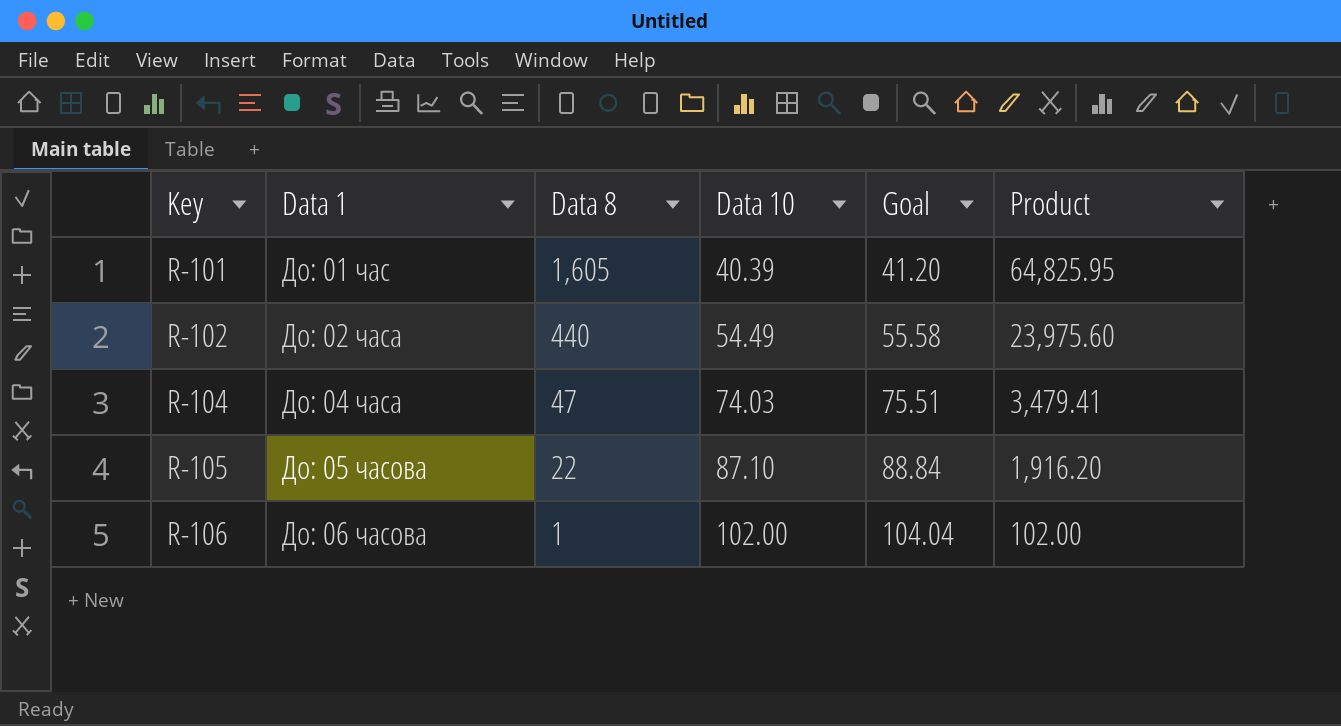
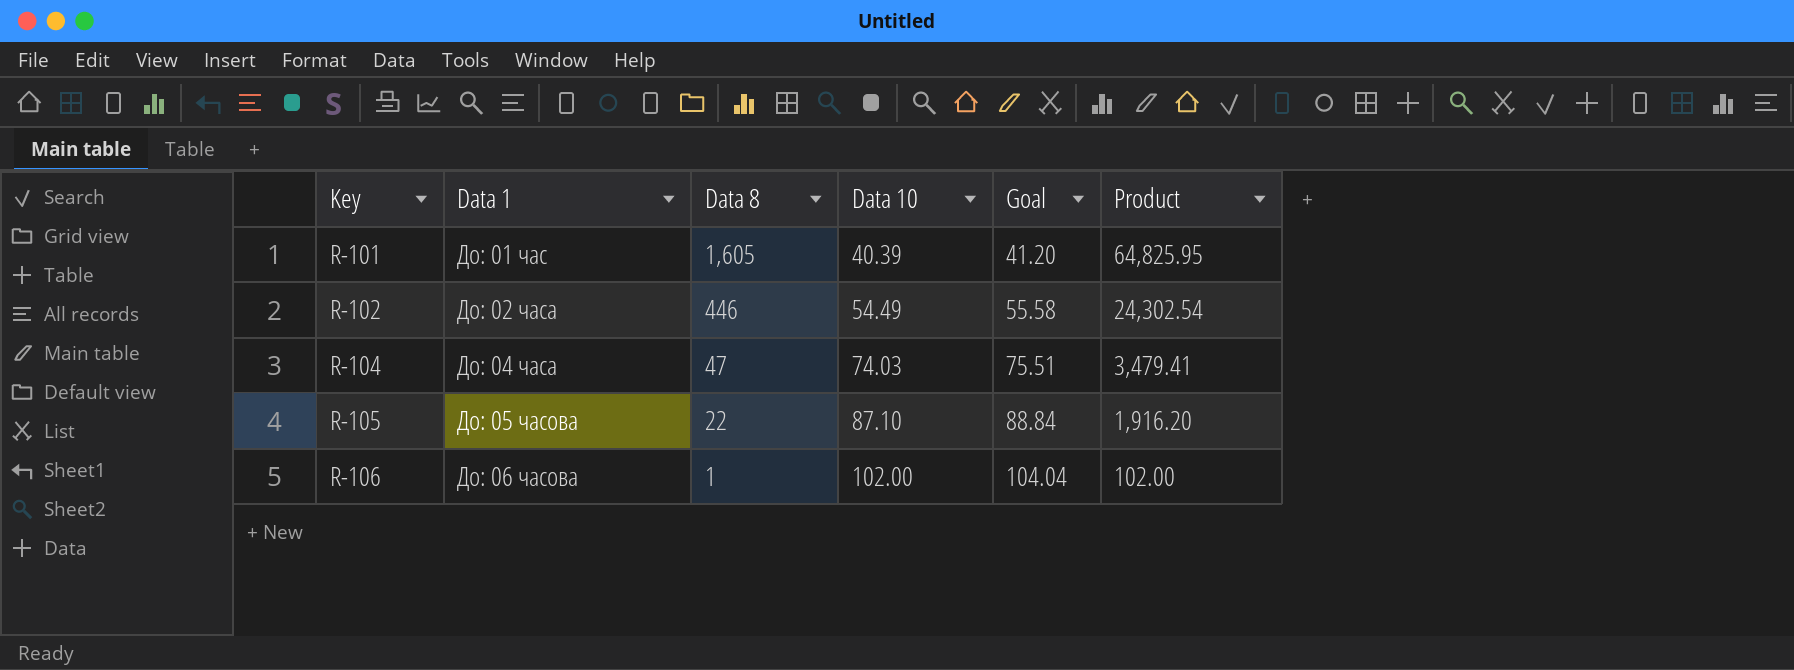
R-102 | Data 8: 440 -> 446
R-102 | Product: 23,975.60 -> 24,302.54

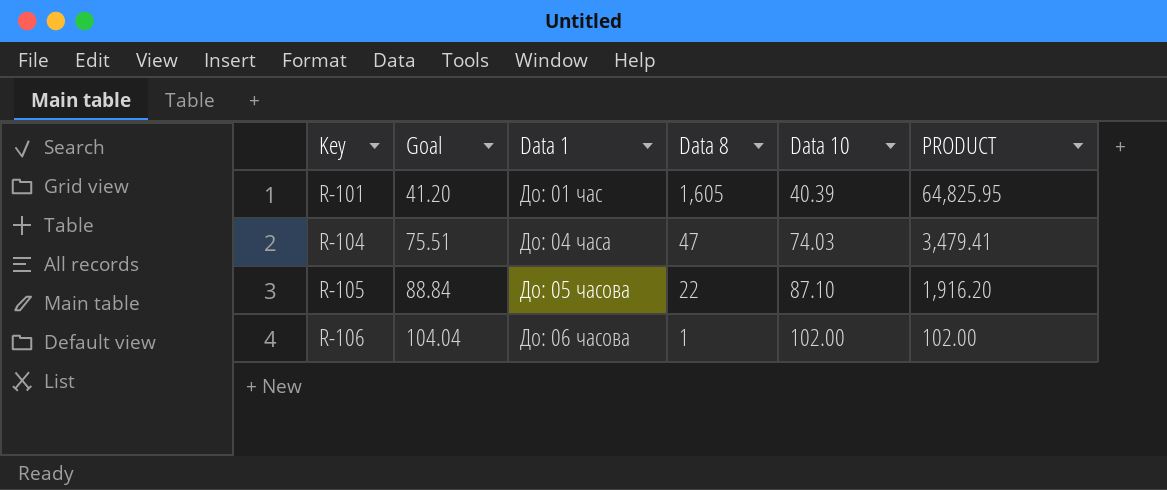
column Goal | position: 5 -> 2
column name: Product -> PRODUCT
row R-102: До: 02 часа | 446 | 54.49 | 55.58 | 24,302.54 -> none

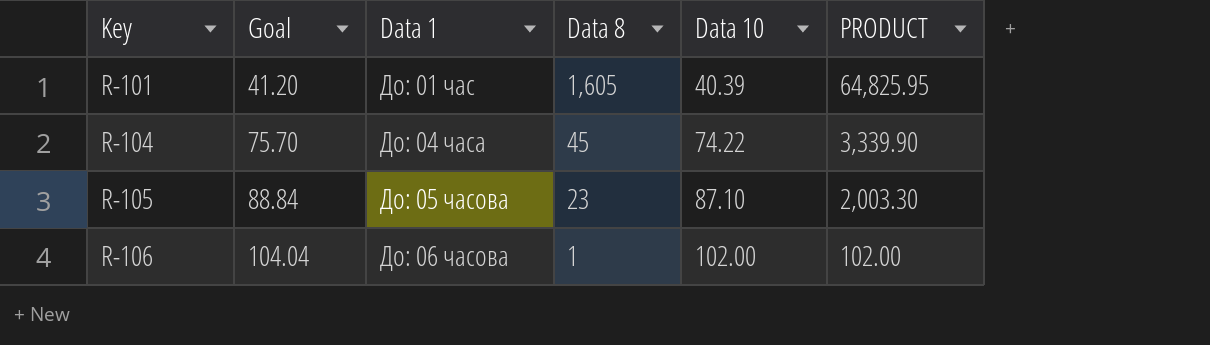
R-104 | Goal: 75.51 -> 75.70
R-104 | Data 8: 47 -> 45
R-104 | Data 10: 74.03 -> 74.22
R-104 | PRODUCT: 3,479.41 -> 3,339.90
R-105 | Data 8: 22 -> 23
R-105 | PRODUCT: 1,916.20 -> 2,003.30

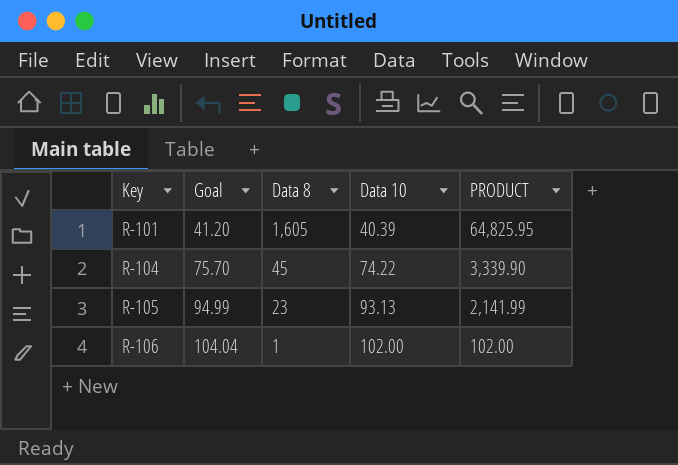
column Data 1 | position: 3 -> none
R-105 | Goal: 88.84 -> 94.99
R-105 | Data 10: 87.10 -> 93.13
R-105 | PRODUCT: 2,003.30 -> 2,141.99

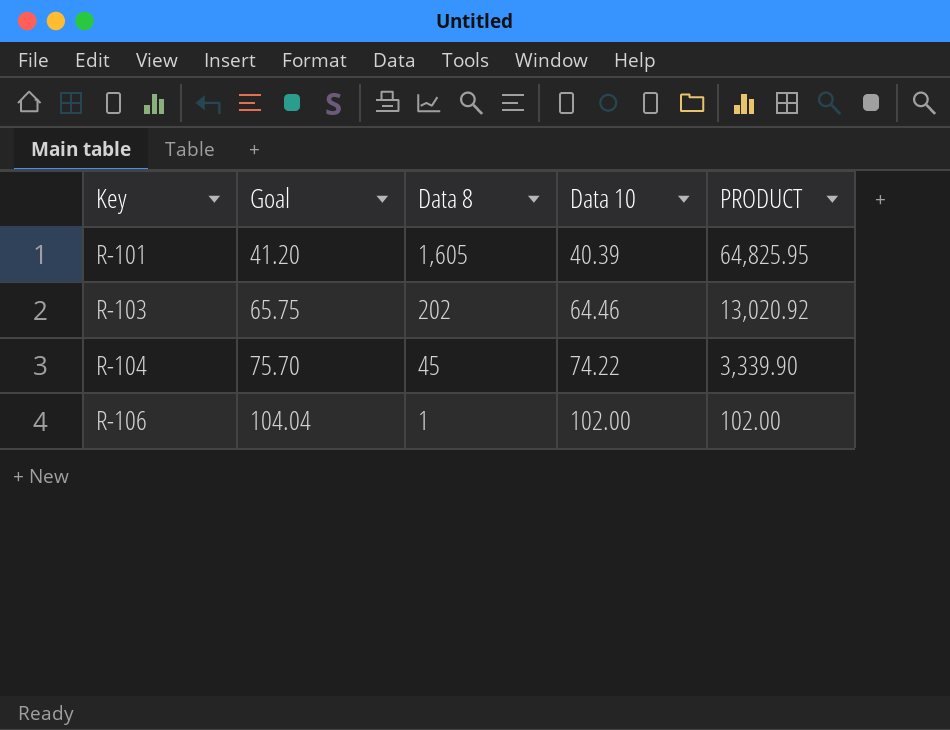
row R-105: 94.99 | 23 | 93.13 | 2,141.99 -> none
row R-103: none -> 65.75 | 202 | 64.46 | 13,020.92

